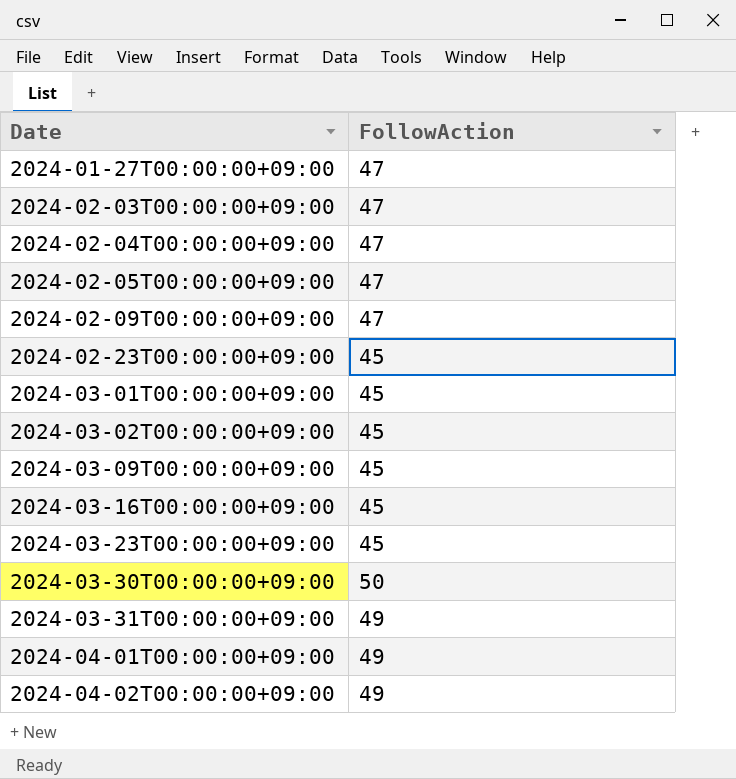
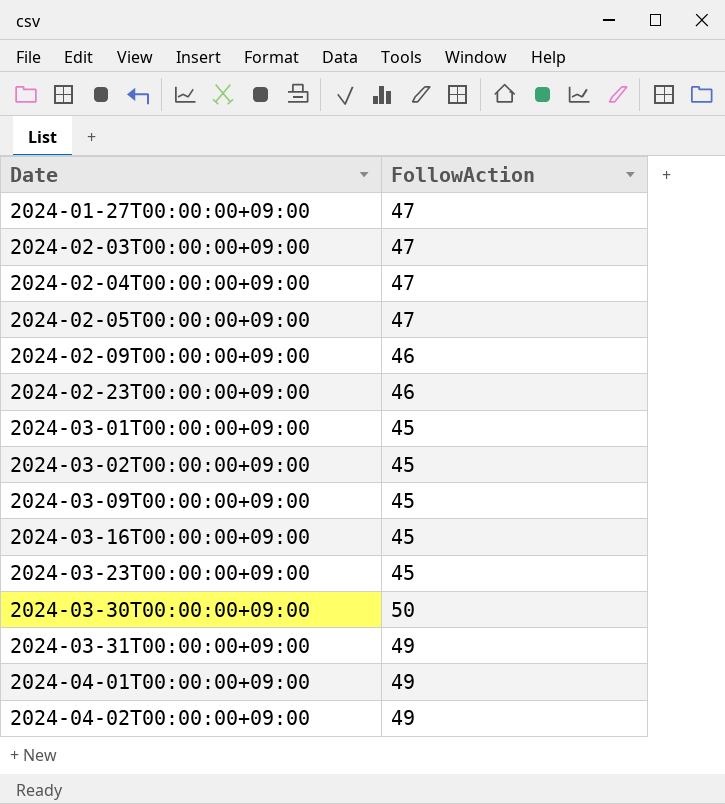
2024-02-09T00:00:00+09:00 | FollowAction: 47 -> 46
2024-02-23T00:00:00+09:00 | FollowAction: 45 -> 46

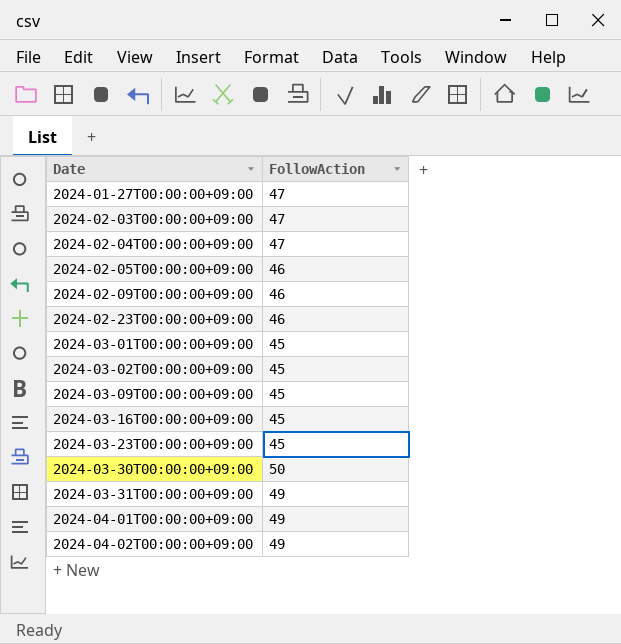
2024-02-05T00:00:00+09:00 | FollowAction: 47 -> 46

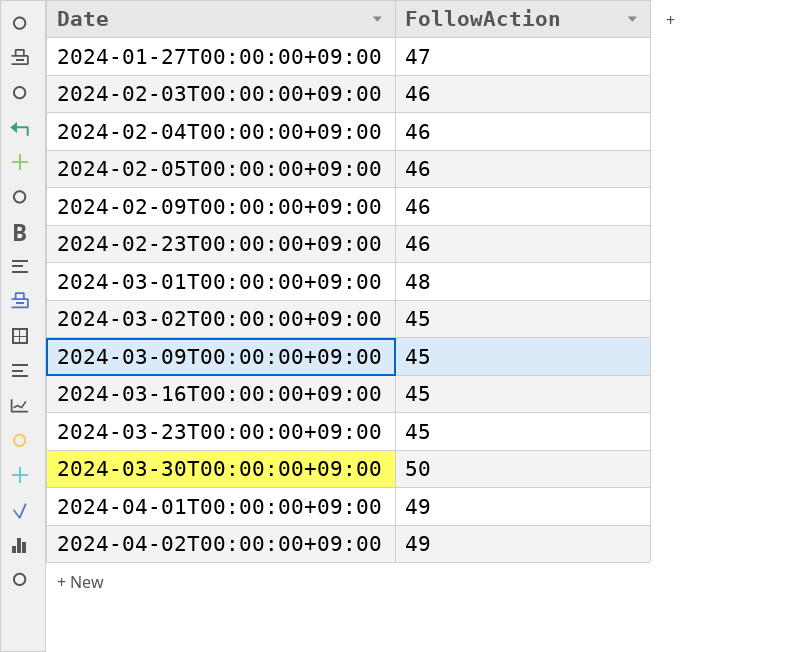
row 2024-03-31T00:00:00+09:00: 49 -> none
2024-02-03T00:00:00+09:00 | FollowAction: 47 -> 46
2024-02-04T00:00:00+09:00 | FollowAction: 47 -> 46
2024-03-01T00:00:00+09:00 | FollowAction: 45 -> 48

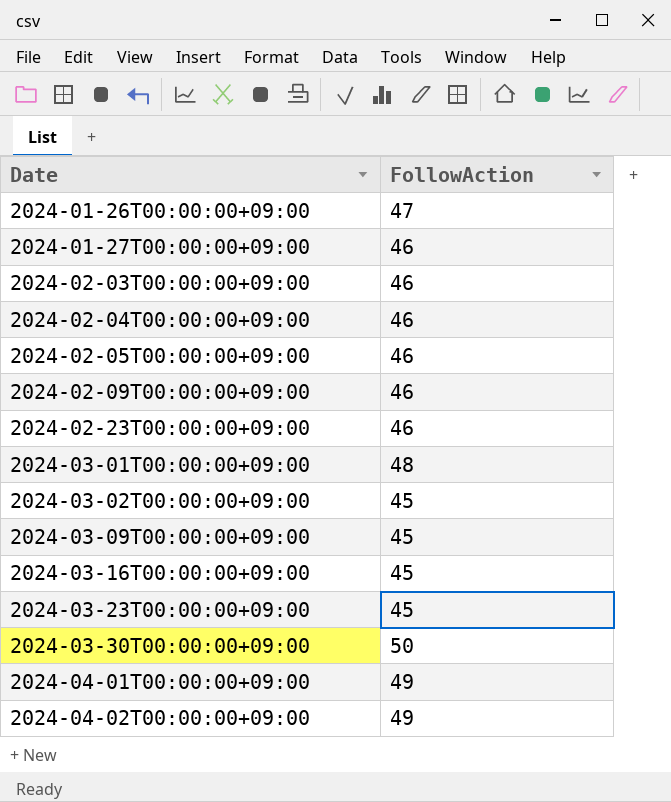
row 2024-01-26T00:00:00+09:00: none -> 47
2024-01-27T00:00:00+09:00 | FollowAction: 47 -> 46

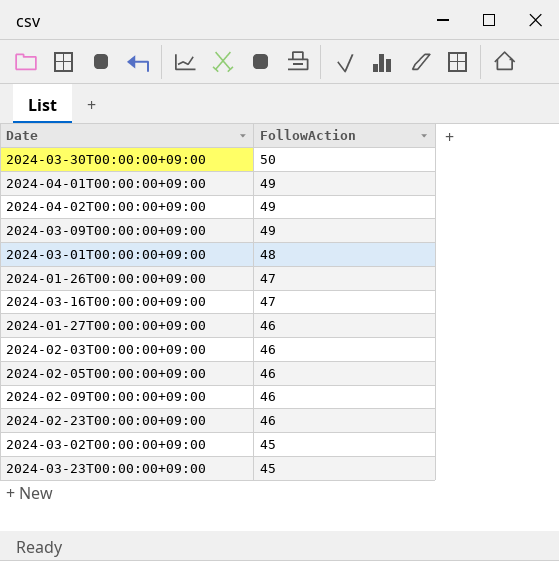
row order: Date ascending -> FollowAction descending
row 2024-02-04T00:00:00+09:00: 46 -> none
2024-03-09T00:00:00+09:00 | FollowAction: 45 -> 49
2024-03-16T00:00:00+09:00 | FollowAction: 45 -> 47

